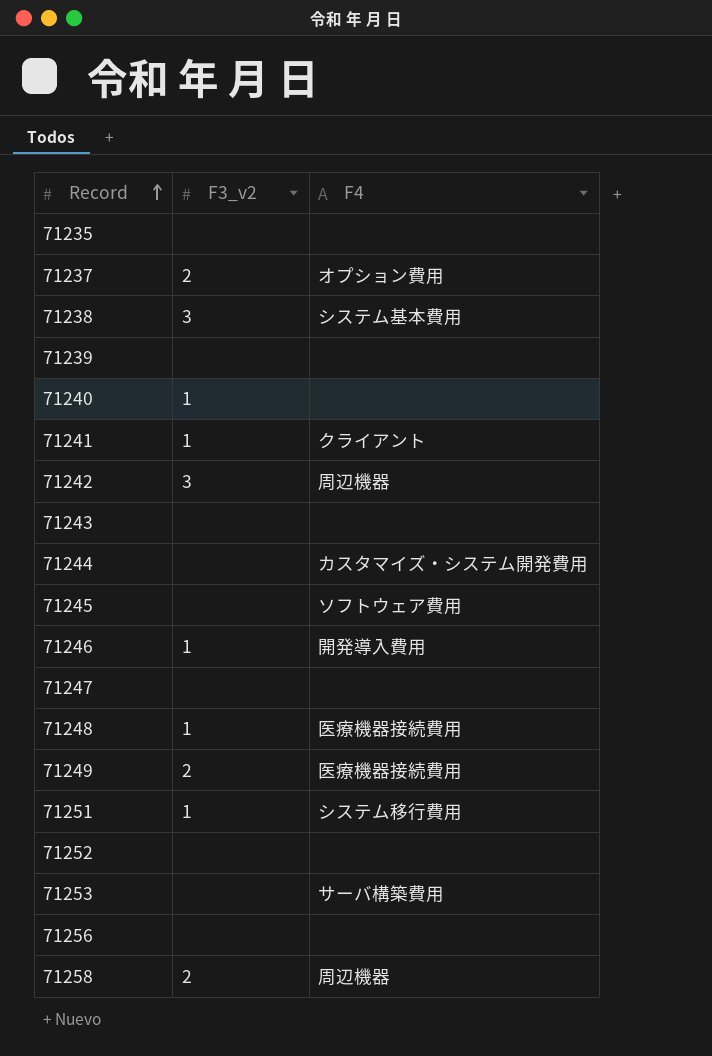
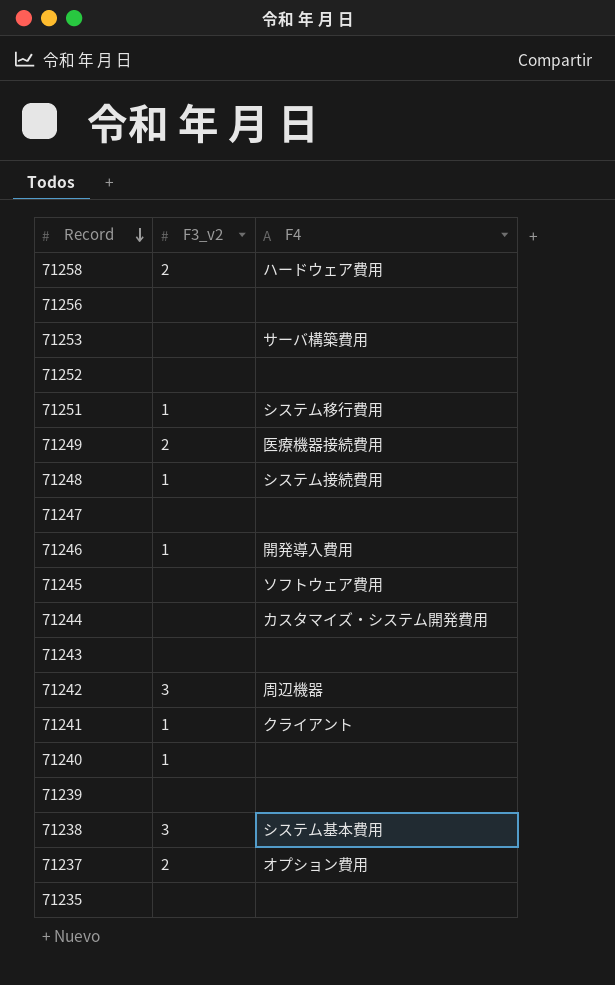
row order: Record ascending -> Record descending
71258 | F4: 周辺機器 -> ハードウェア費用
71248 | F4: 医療機器接続費用 -> システム接続費用

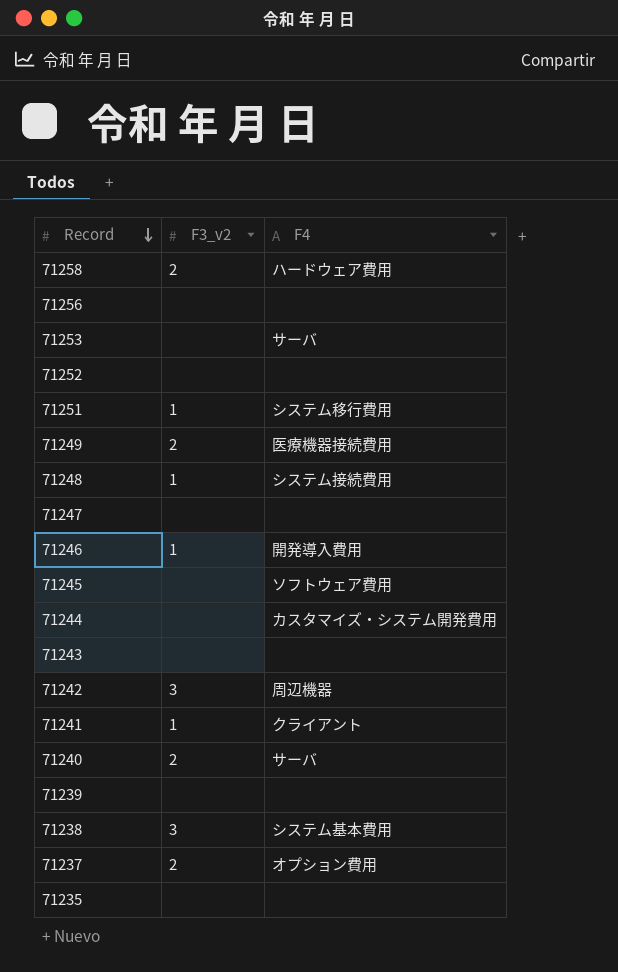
71253 | F4: サーバ構築費用 -> サーバ
71240 | F3_v2: 1 -> 2
71240 | F4: none -> サーバ

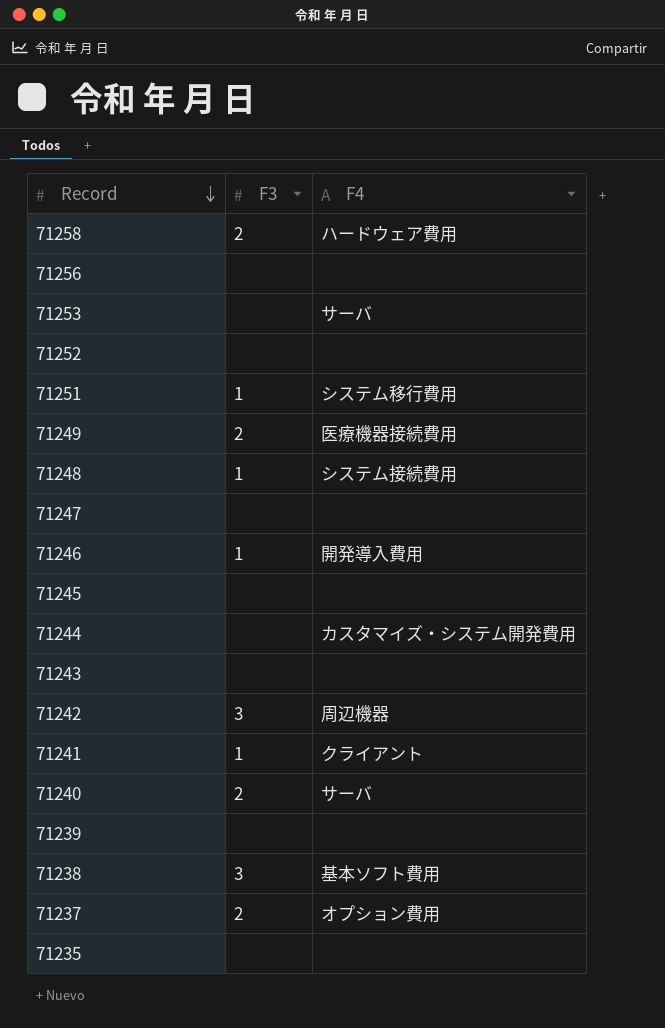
column name: F3_v2 -> F3
71245 | F4: ソフトウェア費用 -> none
71238 | F4: システム基本費用 -> 基本ソフト費用

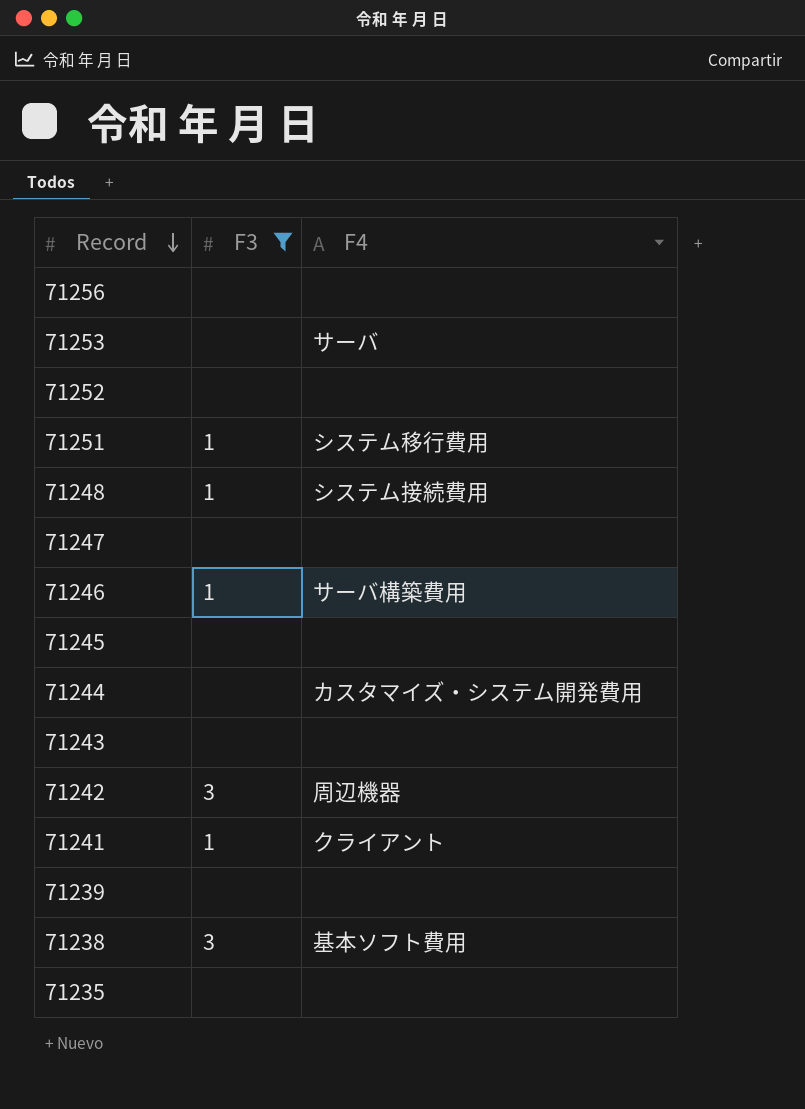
filter: none -> F3 != 2
71246 | F4: 開発導入費用 -> サーバ構築費用

